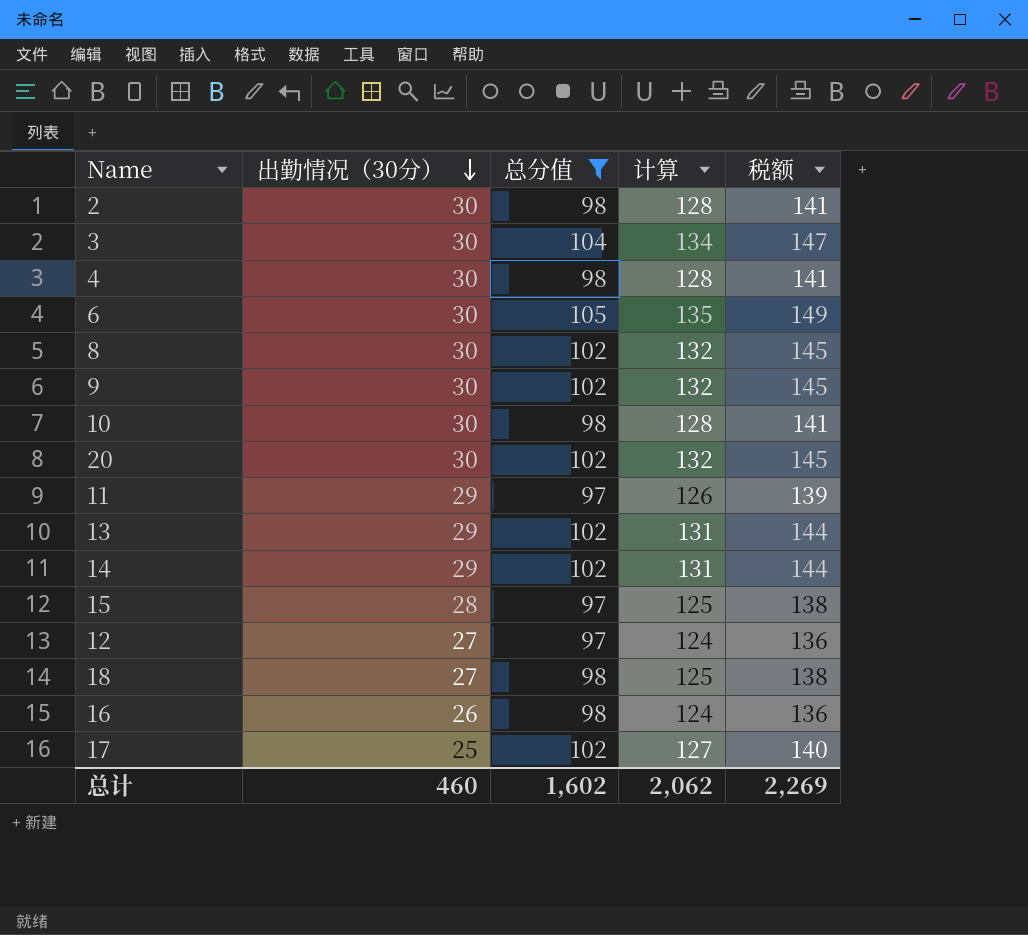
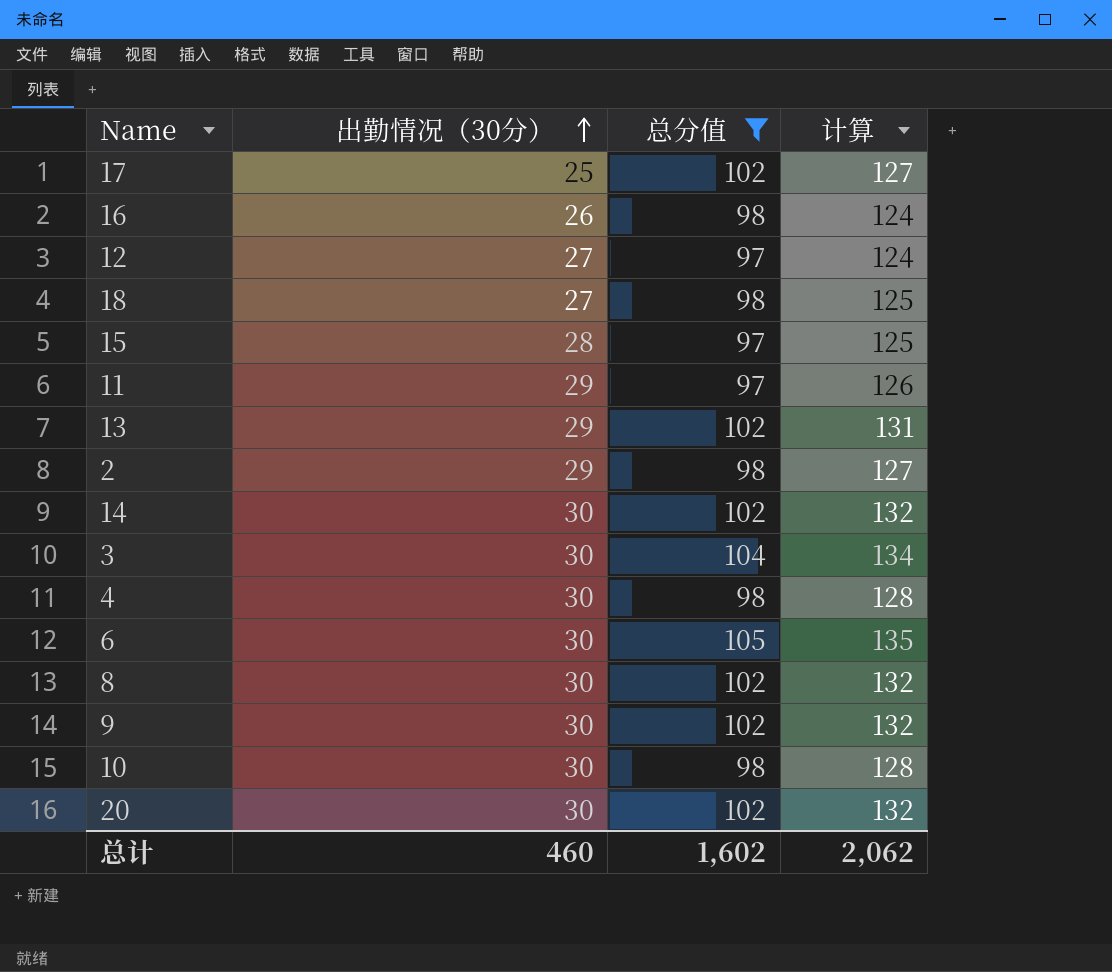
row order: 出勤情况（30分） descending -> 出勤情况（30分） ascending
column 税额 | formula: [计算] * 1.1 -> none
2 | 出勤情况（30分）: 30 -> 29
2 | 计算: 128 -> 127
14 | 出勤情况（30分）: 29 -> 30
14 | 计算: 131 -> 132

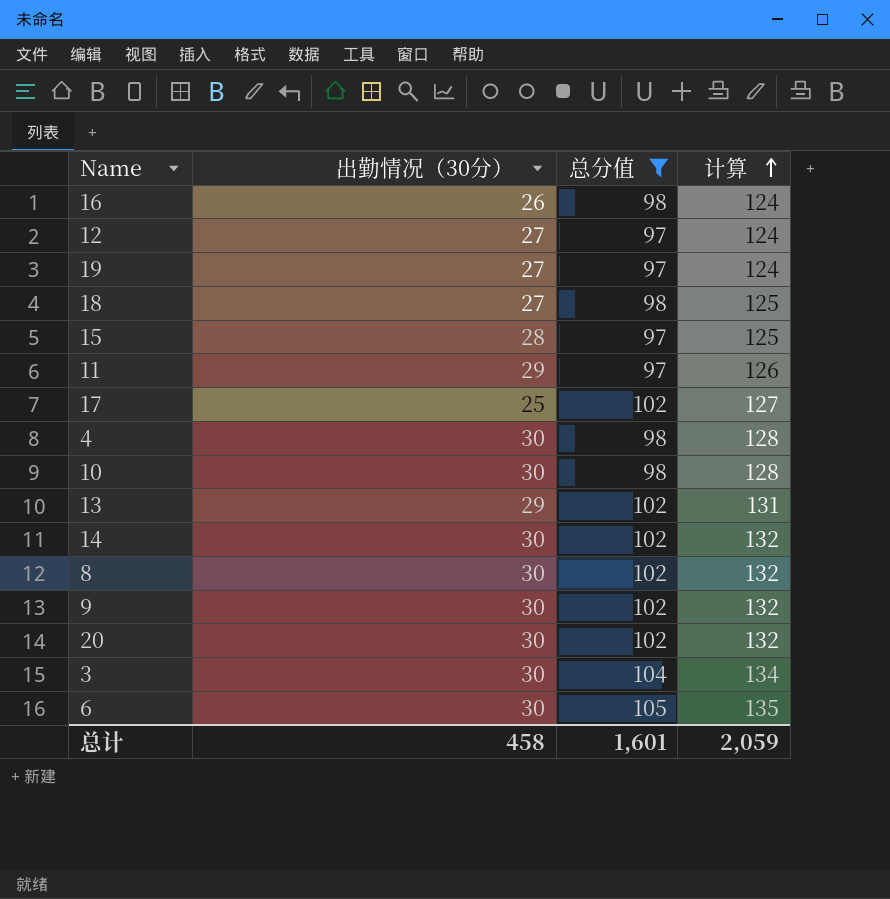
row order: 出勤情况（30分） ascending -> 计算 ascending
row 2: 29 | 98 | 127 -> none
row 19: none -> 27 | 97 | 124
总计 | 出勤情况（30分）: 460 -> 458
总计 | 总分值: 1,602 -> 1,601
总计 | 计算: 2,062 -> 2,059

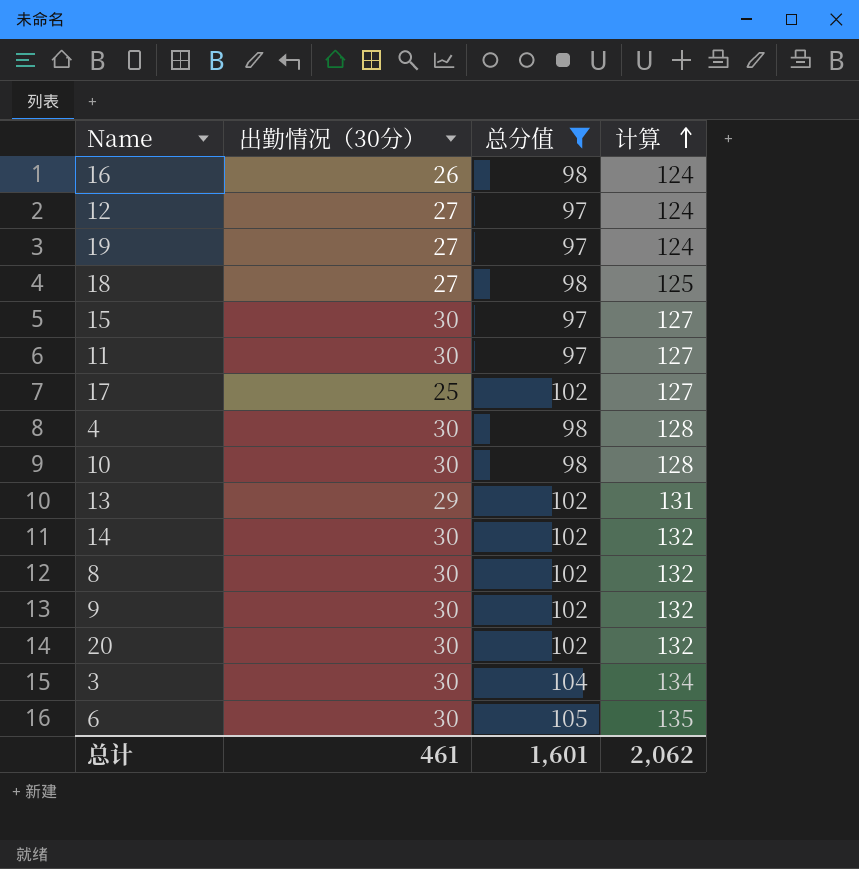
15 | 出勤情况（30分）: 28 -> 30
15 | 计算: 125 -> 127
11 | 出勤情况（30分）: 29 -> 30
11 | 计算: 126 -> 127
总计 | 出勤情况（30分）: 458 -> 461
总计 | 计算: 2,059 -> 2,062

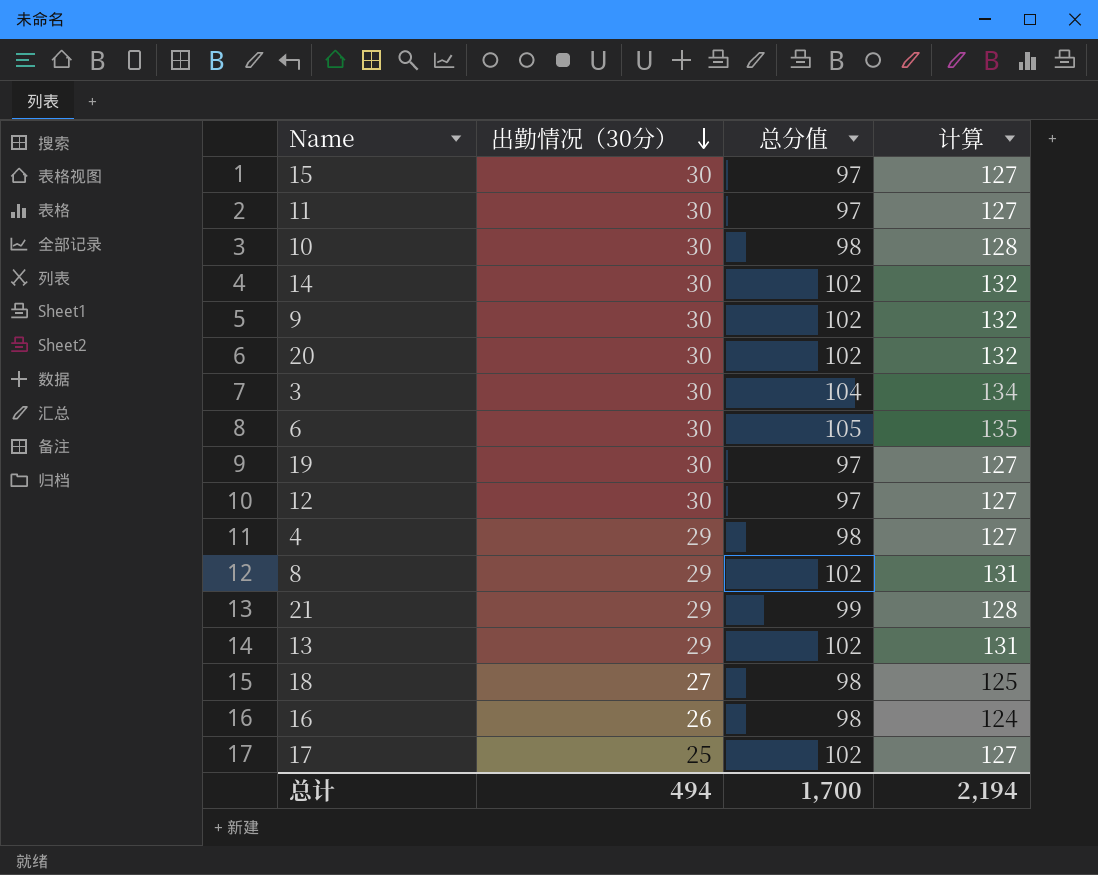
filter: 总分值 != 99 -> none
row order: 计算 ascending -> 出勤情况（30分） descending
19 | 出勤情况（30分）: 27 -> 30
19 | 计算: 124 -> 127
12 | 出勤情况（30分）: 27 -> 30
12 | 计算: 124 -> 127
4 | 出勤情况（30分）: 30 -> 29
4 | 计算: 128 -> 127
8 | 出勤情况（30分）: 30 -> 29
8 | 计算: 132 -> 131
总计 | 出勤情况（30分）: 461 -> 494
总计 | 总分值: 1,601 -> 1,700
总计 | 计算: 2,062 -> 2,194

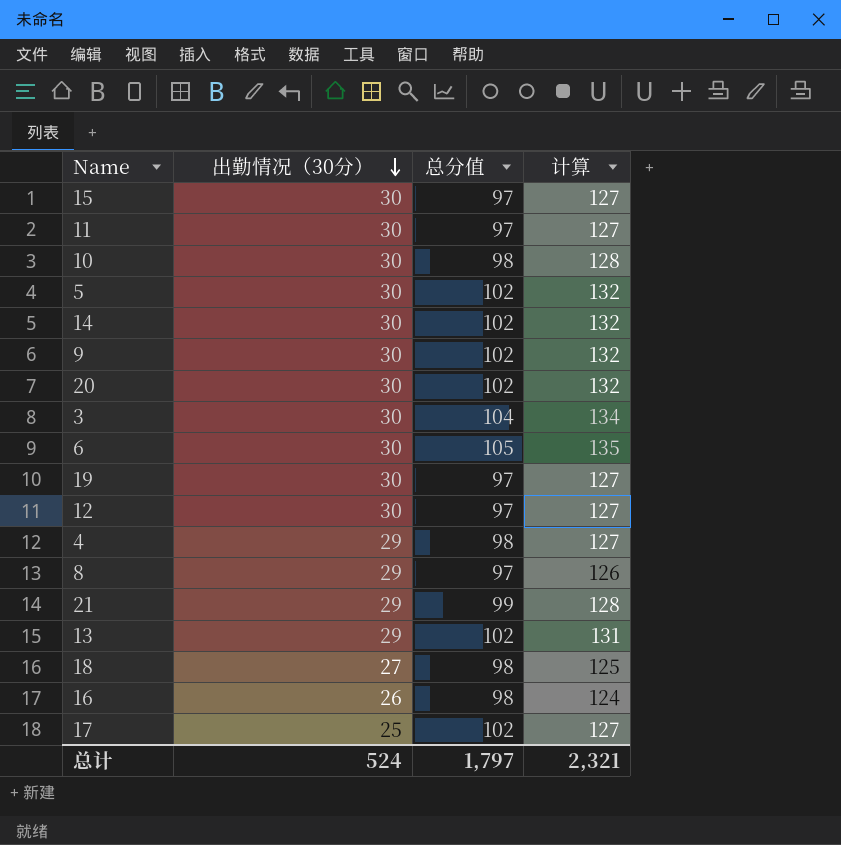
row 5: none -> 30 | 102 | 132
8 | 总分值: 102 -> 97
8 | 计算: 131 -> 126
总计 | 出勤情况（30分）: 494 -> 524
总计 | 总分值: 1,700 -> 1,797
总计 | 计算: 2,194 -> 2,321

